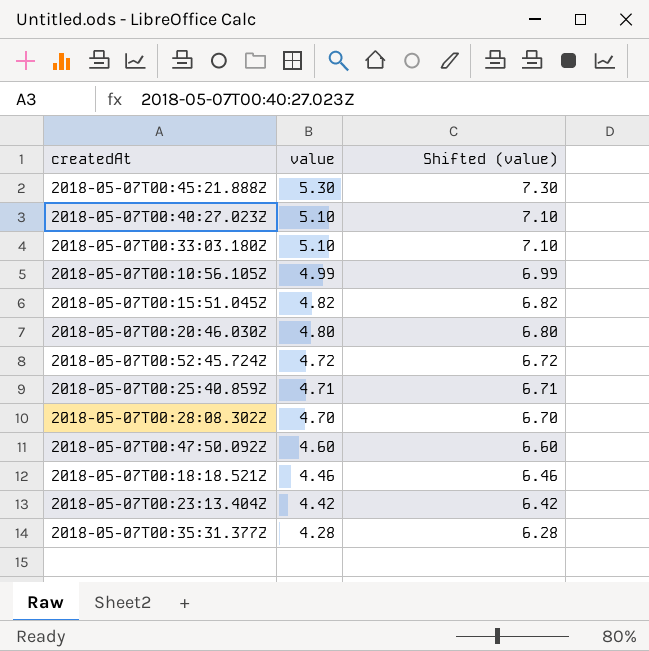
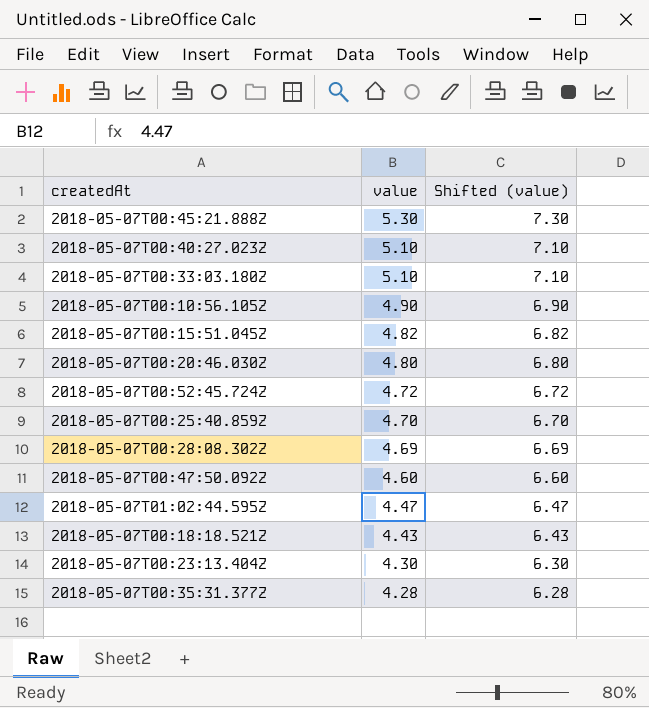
2018-05-07T00:10:56.105Z | value: 4.99 -> 4.90
2018-05-07T00:10:56.105Z | Shifted (value): 6.99 -> 6.90
2018-05-07T00:25:40.859Z | value: 4.71 -> 4.70
2018-05-07T00:25:40.859Z | Shifted (value): 6.71 -> 6.70
2018-05-07T00:28:08.302Z | value: 4.70 -> 4.69
2018-05-07T00:28:08.302Z | Shifted (value): 6.70 -> 6.69
row 2018-05-07T01:02:44.595Z: none -> 4.47 | 6.47
2018-05-07T00:18:18.521Z | value: 4.46 -> 4.43
2018-05-07T00:18:18.521Z | Shifted (value): 6.46 -> 6.43
2018-05-07T00:23:13.404Z | value: 4.42 -> 4.30
2018-05-07T00:23:13.404Z | Shifted (value): 6.42 -> 6.30

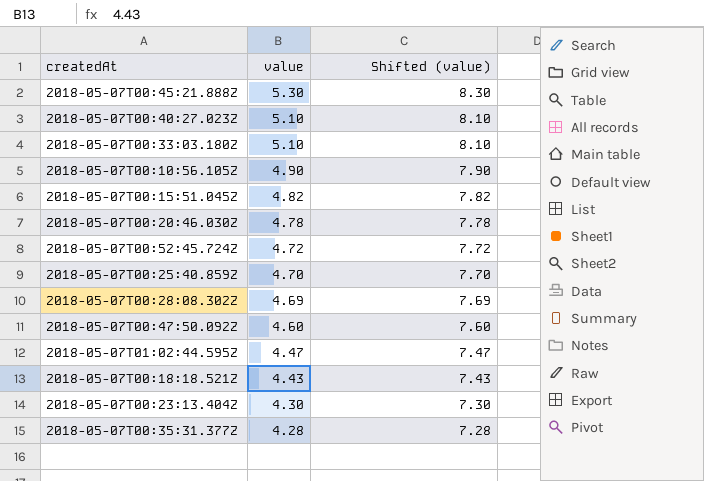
column Shifted (value) | formula: [value] + 2 -> [value] + 3
2018-05-07T00:20:46.030Z | value: 4.80 -> 4.78

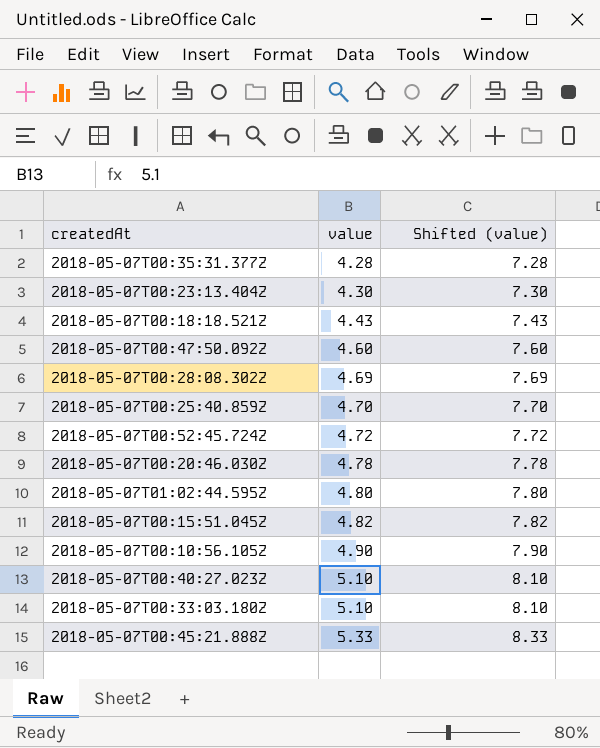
row order: value descending -> value ascending
2018-05-07T01:02:44.595Z | value: 4.47 -> 4.80
2018-05-07T01:02:44.595Z | Shifted (value): 7.47 -> 7.80
2018-05-07T00:45:21.888Z | value: 5.30 -> 5.33
2018-05-07T00:45:21.888Z | Shifted (value): 8.30 -> 8.33

